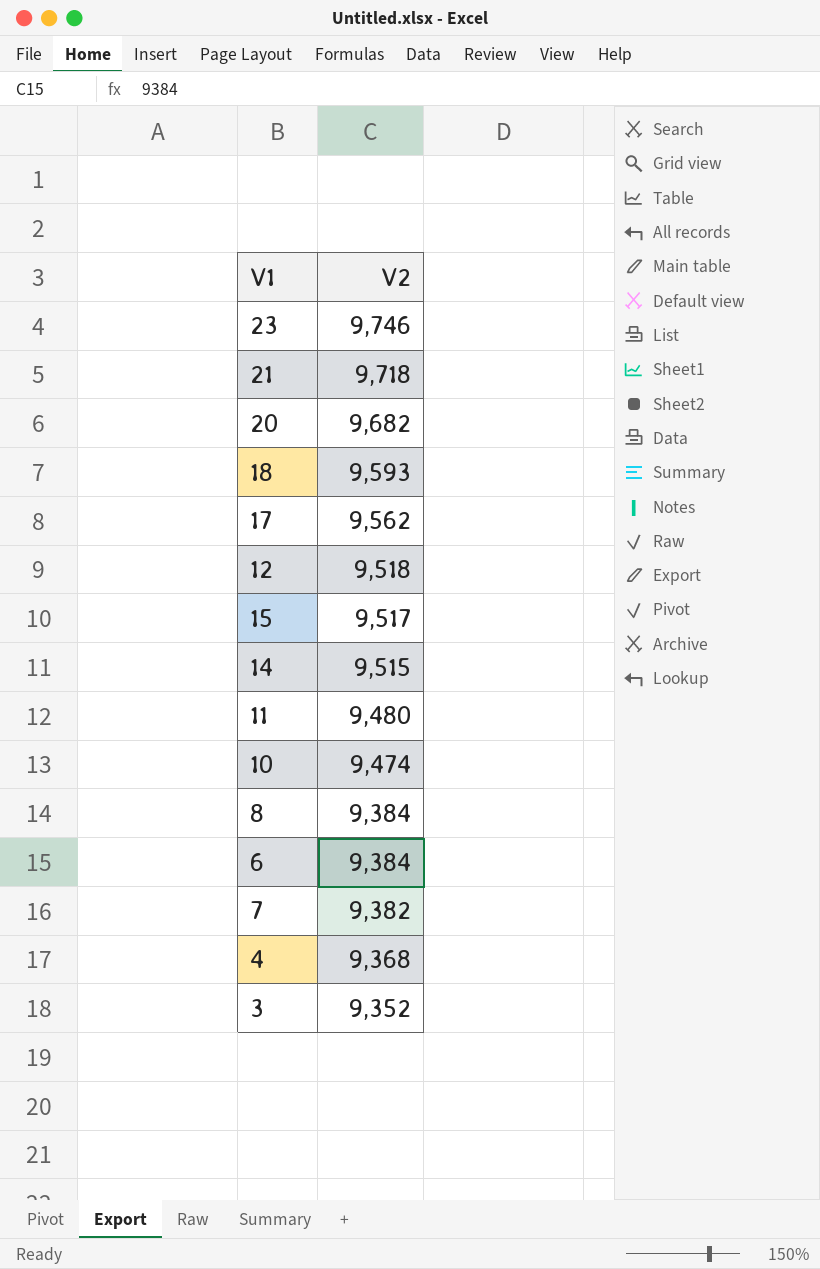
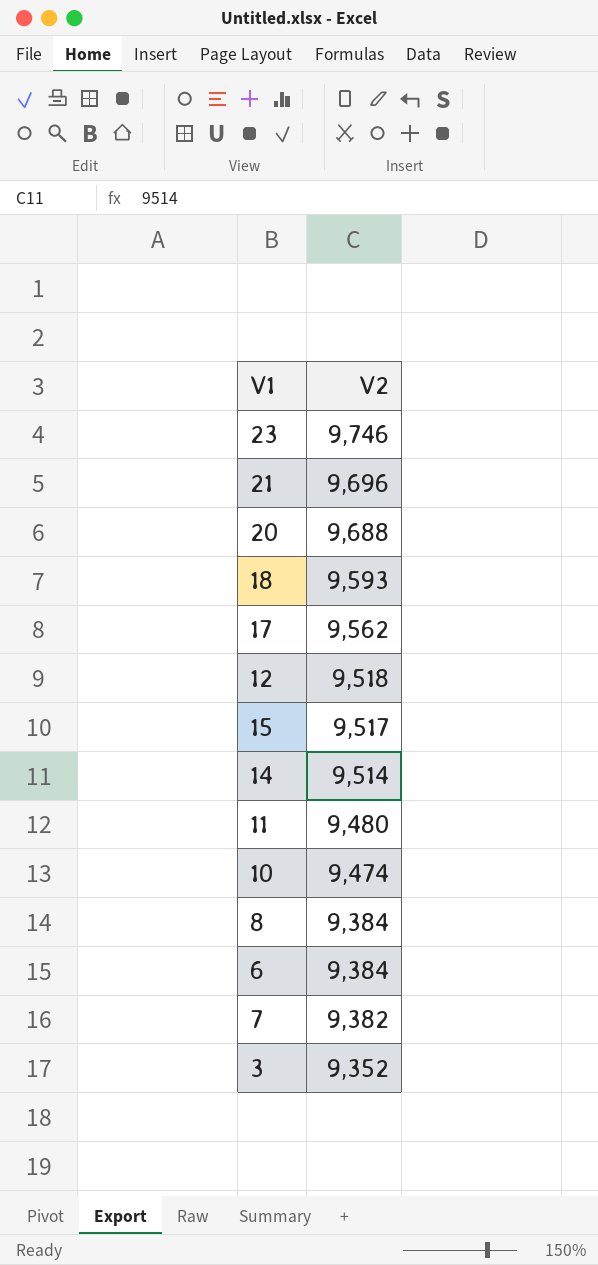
row 4: 9,368 -> none
21 | V2: 9,718 -> 9,696
20 | V2: 9,682 -> 9,688
14 | V2: 9,515 -> 9,514

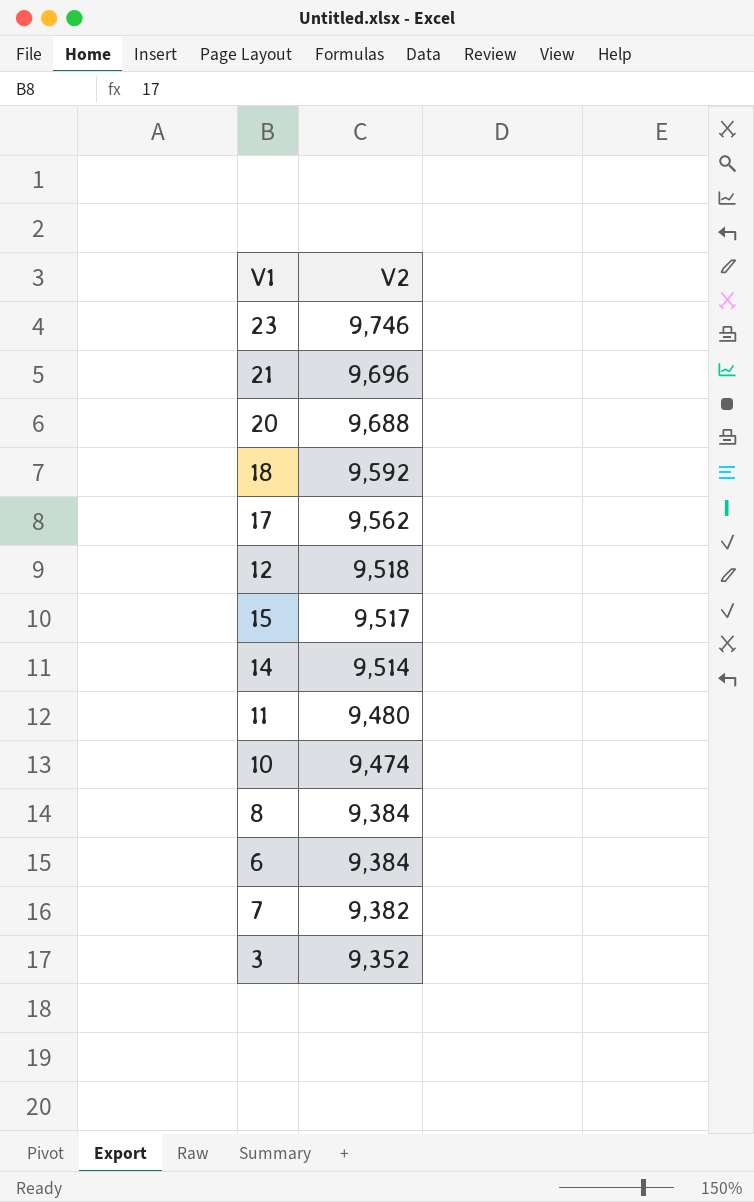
18 | V2: 9,593 -> 9,592

